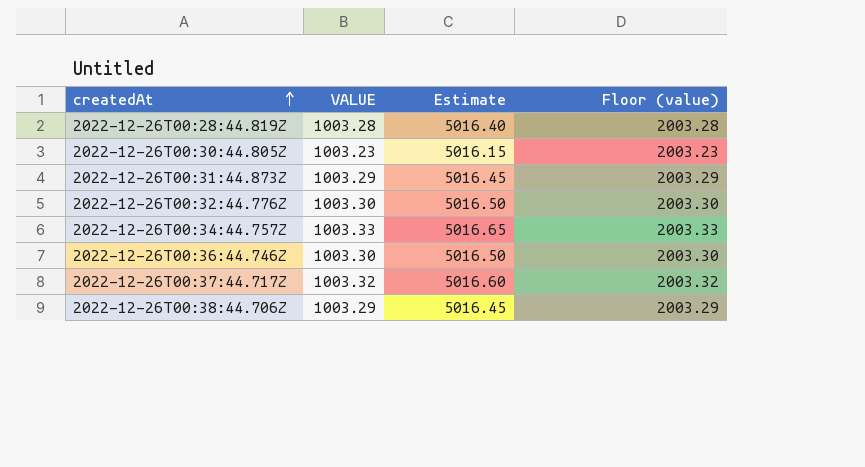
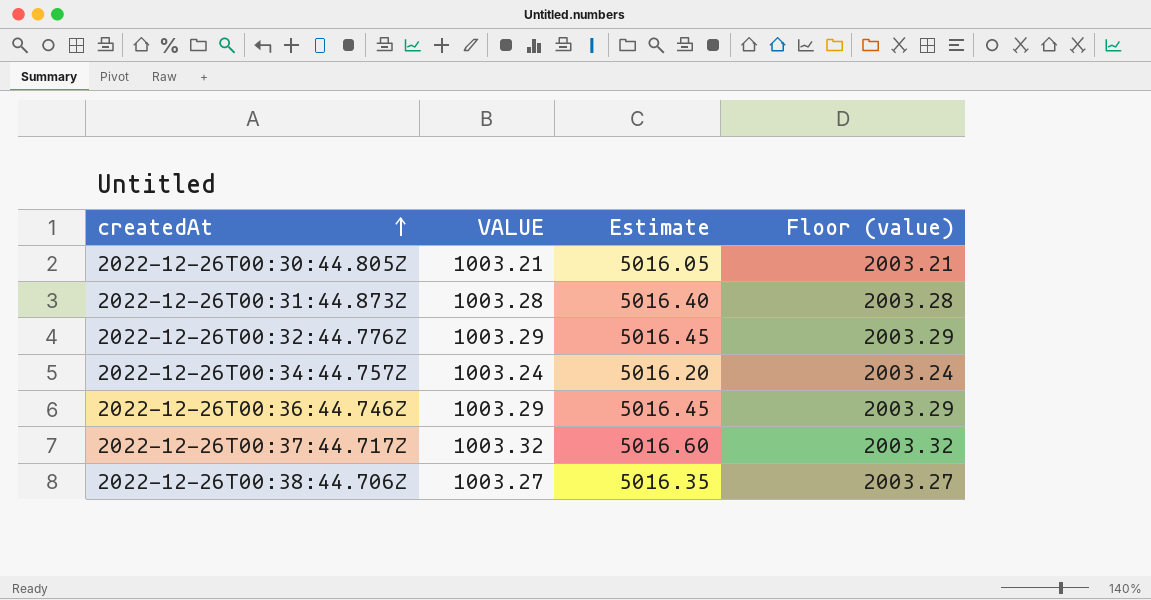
row 2022-12-26T00:28:44.819Z: 1003.28 | 5016.40 | 2003.28 -> none
2022-12-26T00:30:44.805Z | VALUE: 1003.23 -> 1003.21
2022-12-26T00:30:44.805Z | Estimate: 5016.15 -> 5016.05
2022-12-26T00:30:44.805Z | Floor (value): 2003.23 -> 2003.21
2022-12-26T00:31:44.873Z | VALUE: 1003.29 -> 1003.28
2022-12-26T00:31:44.873Z | Estimate: 5016.45 -> 5016.40
2022-12-26T00:31:44.873Z | Floor (value): 2003.29 -> 2003.28
2022-12-26T00:32:44.776Z | VALUE: 1003.30 -> 1003.29
2022-12-26T00:32:44.776Z | Estimate: 5016.50 -> 5016.45
2022-12-26T00:32:44.776Z | Floor (value): 2003.30 -> 2003.29
2022-12-26T00:34:44.757Z | VALUE: 1003.33 -> 1003.24
2022-12-26T00:34:44.757Z | Estimate: 5016.65 -> 5016.20
2022-12-26T00:34:44.757Z | Floor (value): 2003.33 -> 2003.24
2022-12-26T00:36:44.746Z | VALUE: 1003.30 -> 1003.29
2022-12-26T00:36:44.746Z | Estimate: 5016.50 -> 5016.45
2022-12-26T00:36:44.746Z | Floor (value): 2003.30 -> 2003.29
2022-12-26T00:38:44.706Z | VALUE: 1003.29 -> 1003.27
2022-12-26T00:38:44.706Z | Estimate: 5016.45 -> 5016.35
2022-12-26T00:38:44.706Z | Floor (value): 2003.29 -> 2003.27

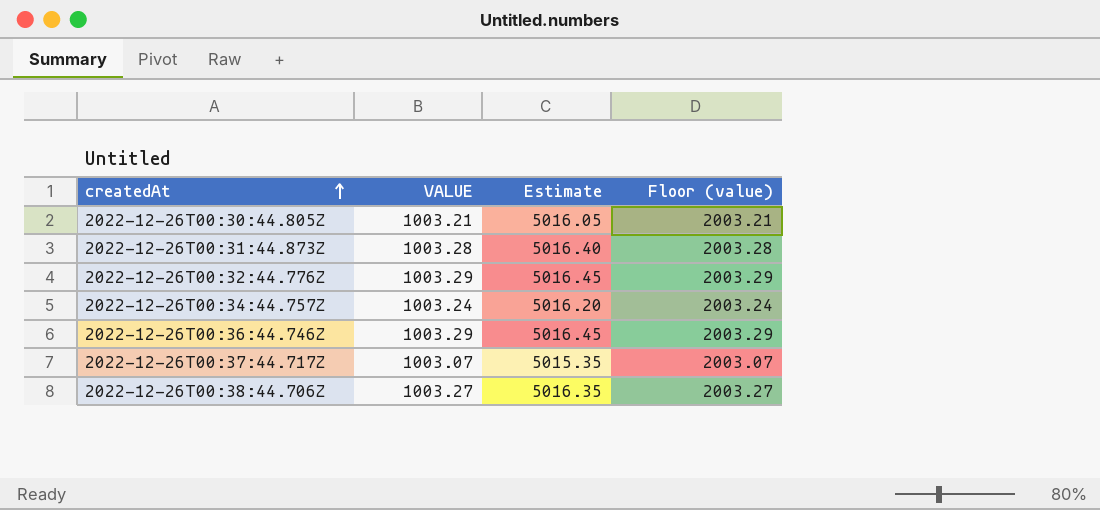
2022-12-26T00:37:44.717Z | VALUE: 1003.32 -> 1003.07
2022-12-26T00:37:44.717Z | Estimate: 5016.60 -> 5015.35
2022-12-26T00:37:44.717Z | Floor (value): 2003.32 -> 2003.07

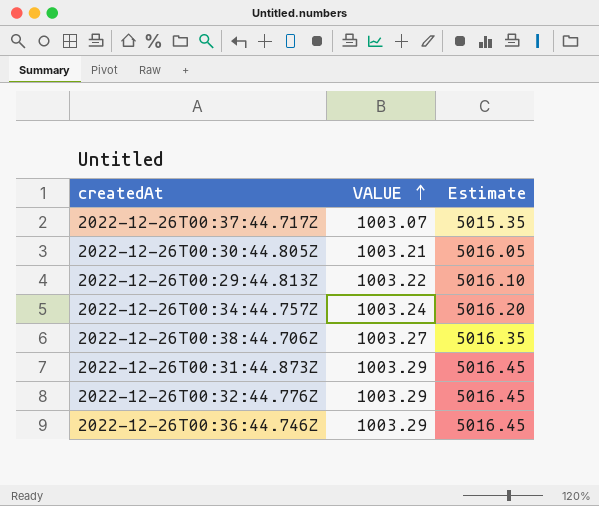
row order: createdAt ascending -> VALUE ascending
column Floor (value) | formula: [VALUE] + 1000 -> none
row 2022-12-26T00:29:44.813Z: none -> 1003.22 | 5016.10
2022-12-26T00:31:44.873Z | VALUE: 1003.28 -> 1003.29
2022-12-26T00:31:44.873Z | Estimate: 5016.40 -> 5016.45

